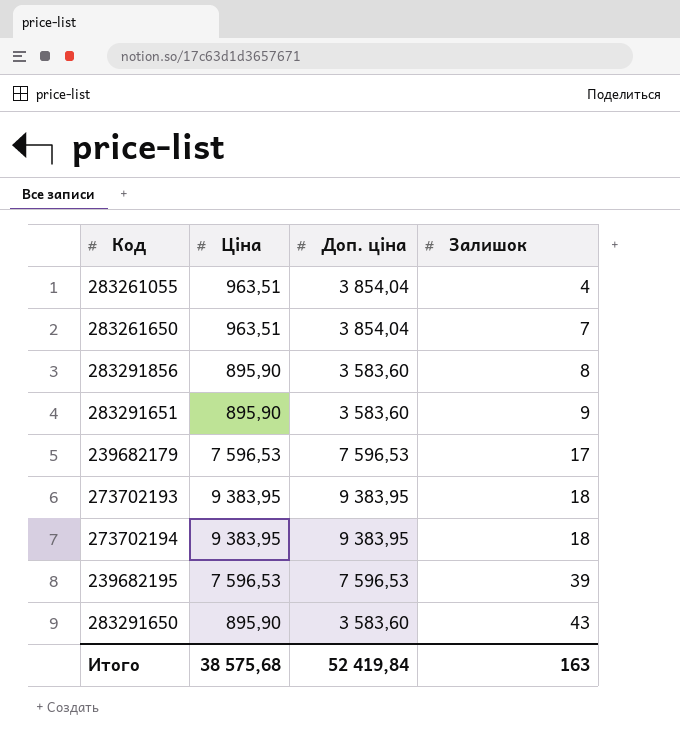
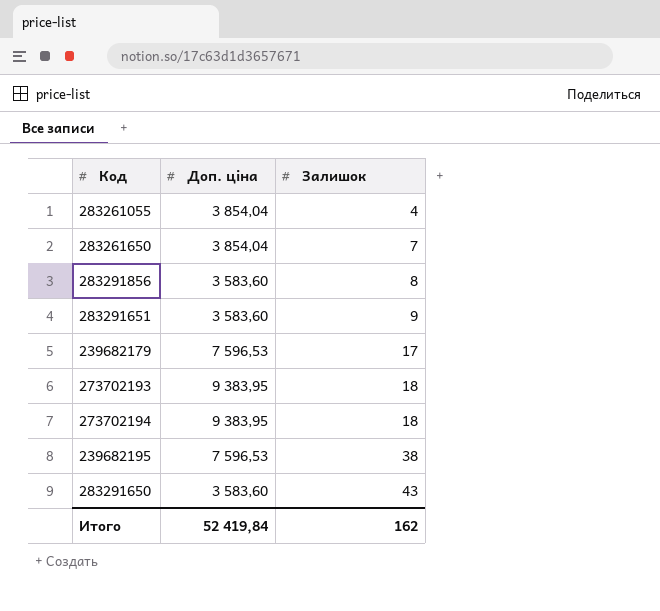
column Ціна | position: 2 -> none
239682195 | Залишок: 39 -> 38
Итого | Залишок: 163 -> 162

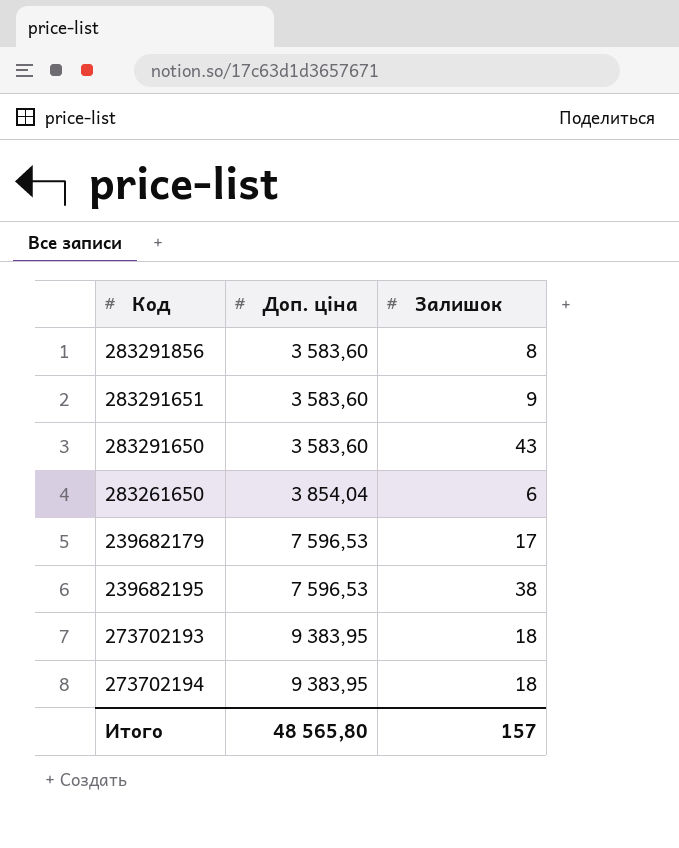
row order: Залишок ascending -> Доп. ціна ascending
row 283261055: 3 854,04 | 4 -> none
283261650 | Залишок: 7 -> 6
Итого | Доп. ціна: 52 419,84 -> 48 565,80
Итого | Залишок: 162 -> 157

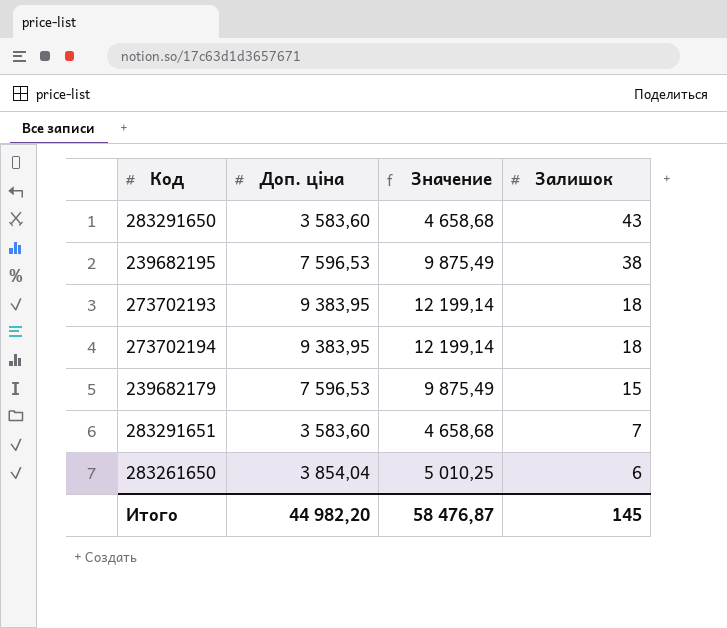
row order: Доп. ціна ascending -> Залишок descending
column Значение | formula: none -> [Доп. ціна] * 1,3
row 283291856: 3 583,60 | 8 -> none
239682179 | Залишок: 17 -> 15
283291651 | Залишок: 9 -> 7
Итого | Доп. ціна: 48 565,80 -> 44 982,20
Итого | Залишок: 157 -> 145

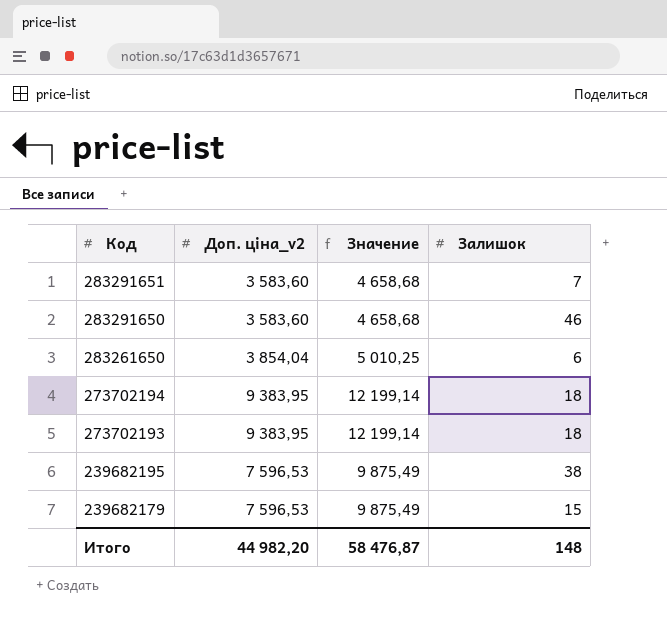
row order: Залишок descending -> Код descending
column name: Доп. ціна -> Доп. ціна_v2
283291650 | Залишок: 43 -> 46
Итого | Залишок: 145 -> 148

